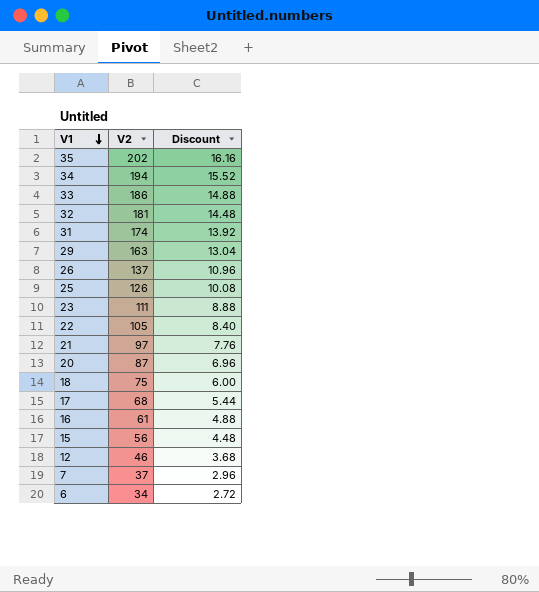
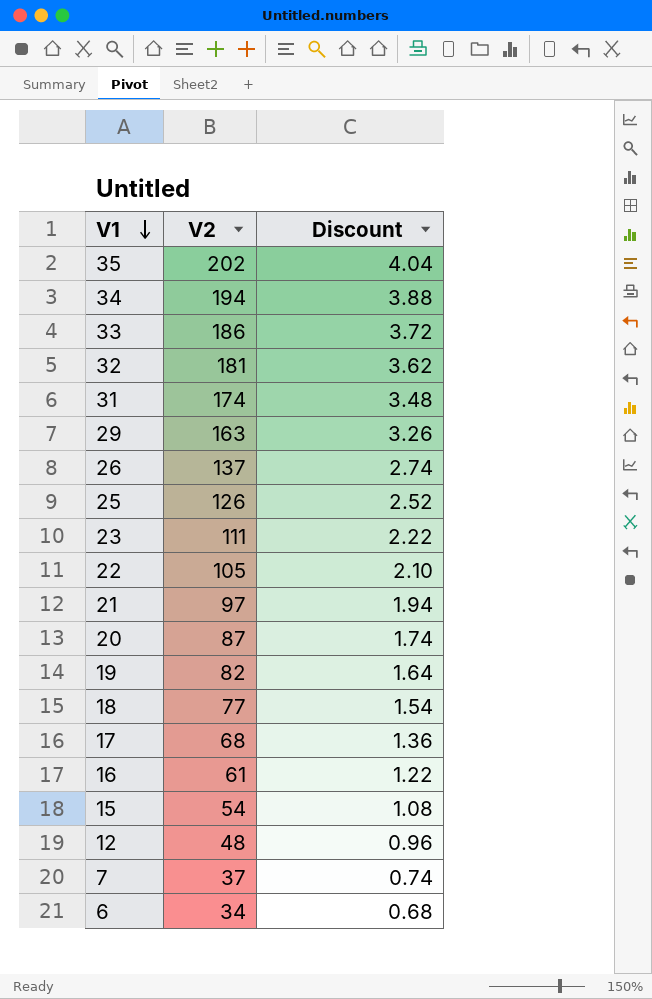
column Discount | formula: [V2] * 0.08 -> [V2] * 0.02
row 19: none -> 82 | 1.64
18 | V2: 75 -> 77
15 | V2: 56 -> 54
12 | V2: 46 -> 48

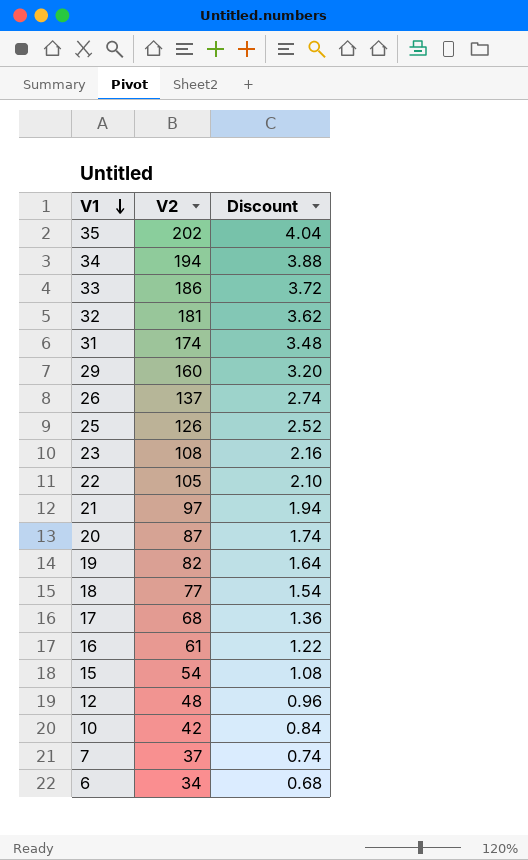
29 | V2: 163 -> 160
29 | Discount: 3.26 -> 3.20
23 | V2: 111 -> 108
23 | Discount: 2.22 -> 2.16
row 10: none -> 42 | 0.84

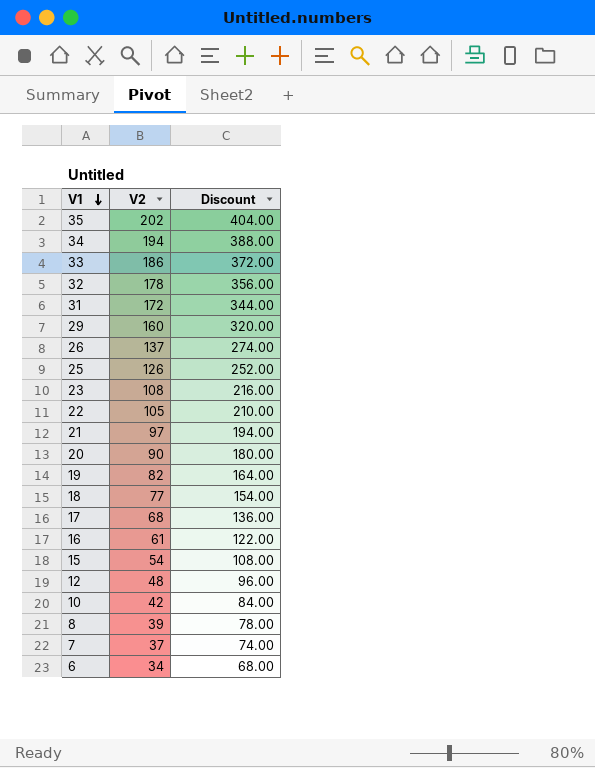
column Discount | formula: [V2] * 0.02 -> [V2] * 2
32 | V2: 181 -> 178
31 | V2: 174 -> 172
20 | V2: 87 -> 90
row 8: none -> 39 | 78.00

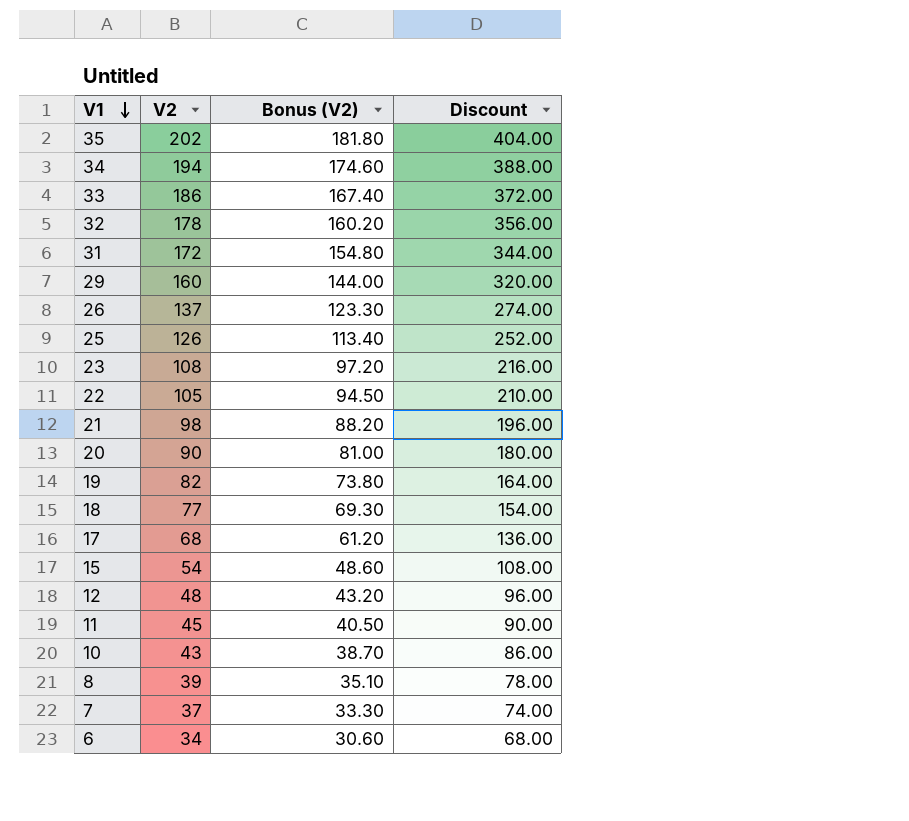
column Bonus (V2) | formula: none -> [V2] * 0.9
row 16: 61 | 122.00 -> none
21 | V2: 97 -> 98
21 | Discount: 194.00 -> 196.00
row 11: none -> 45 | 40.50 | 90.00
10 | V2: 42 -> 43
10 | Discount: 84.00 -> 86.00

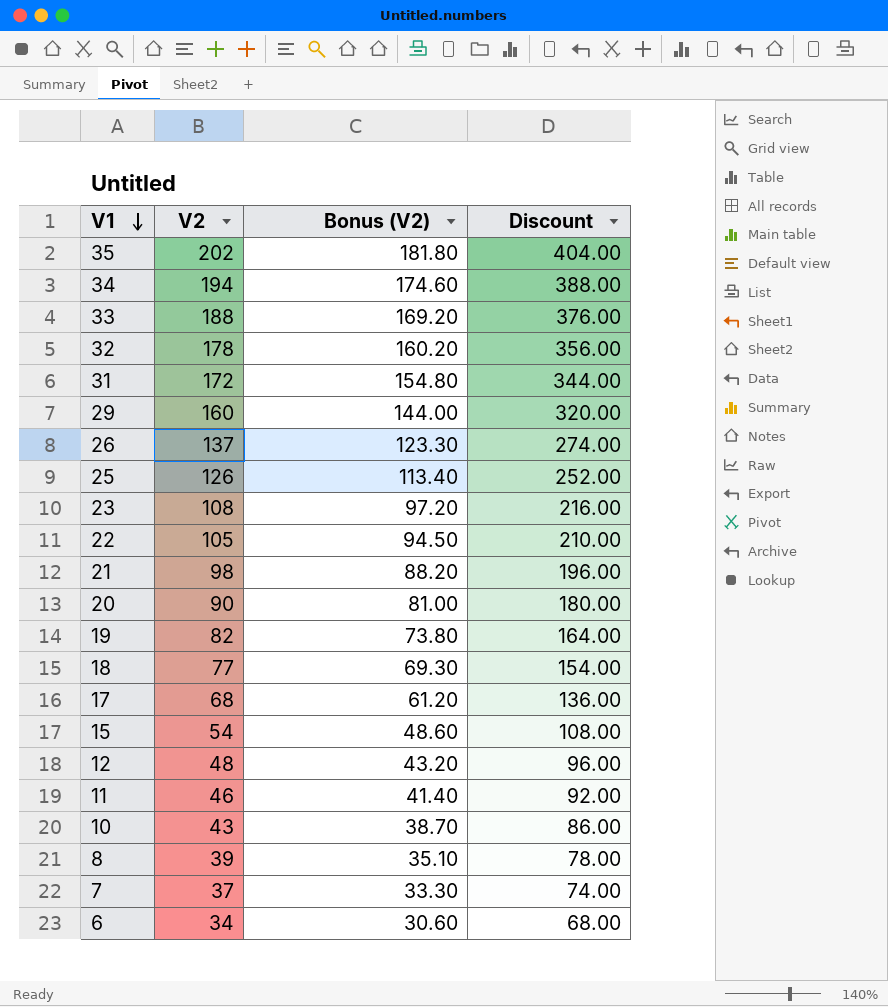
33 | V2: 186 -> 188
33 | Bonus (V2): 167.40 -> 169.20
33 | Discount: 372.00 -> 376.00
11 | V2: 45 -> 46
11 | Bonus (V2): 40.50 -> 41.40
11 | Discount: 90.00 -> 92.00

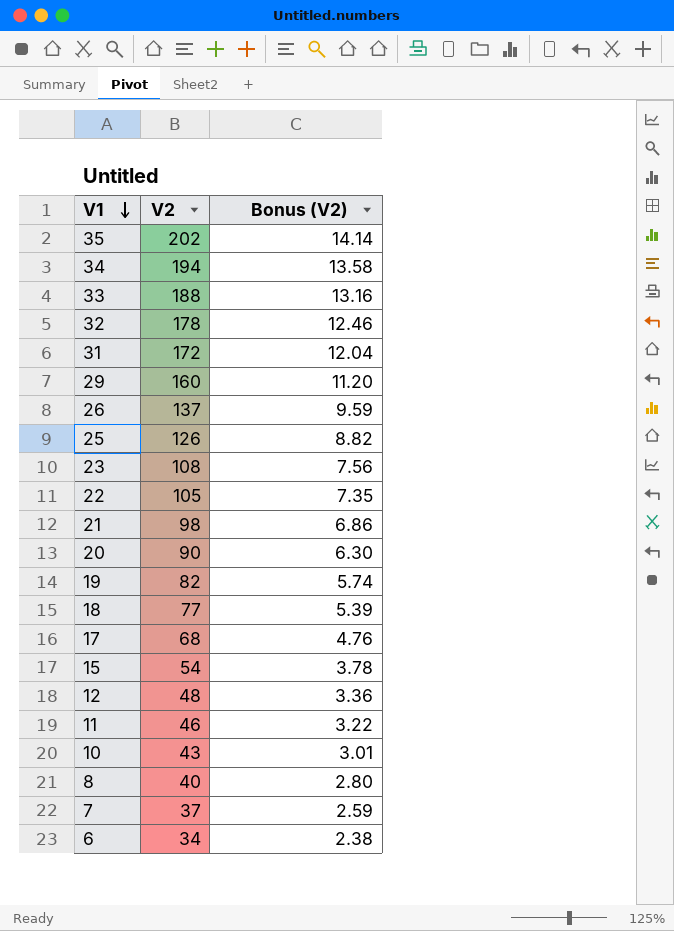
column Discount | formula: [V2] * 2 -> none
column Bonus (V2) | formula: [V2] * 0.9 -> [V2] * 0.07
8 | V2: 39 -> 40

